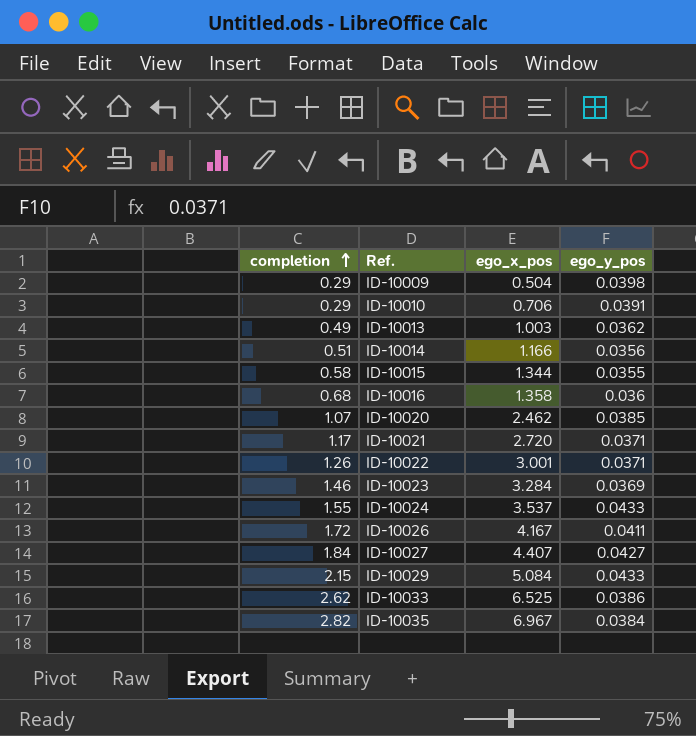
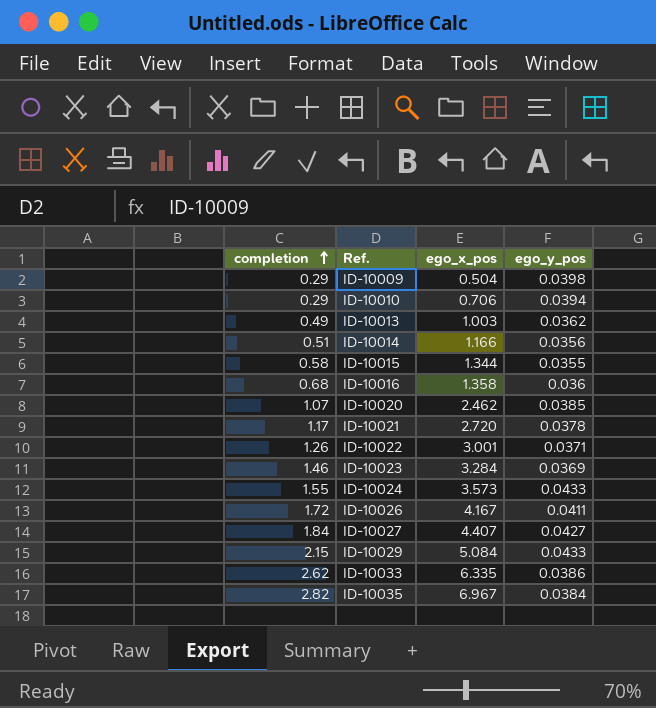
ID-10010 | ego_y_pos: 0.0391 -> 0.0394
ID-10021 | ego_y_pos: 0.0371 -> 0.0378
ID-10024 | ego_x_pos: 3.537 -> 3.573
ID-10033 | ego_x_pos: 6.525 -> 6.335

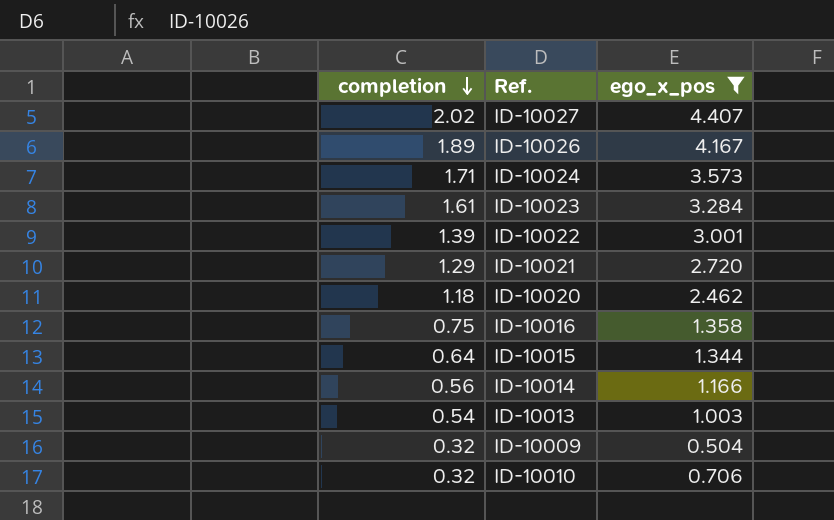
filter: none -> ego_x_pos <= 4.407
row order: completion ascending -> completion descending
column ego_y_pos | position: 4 -> none
ID-10027 | completion: 1.84 -> 2.02
ID-10026 | completion: 1.72 -> 1.89
ID-10024 | completion: 1.55 -> 1.71
ID-10023 | completion: 1.46 -> 1.61
ID-10022 | completion: 1.26 -> 1.39
ID-10021 | completion: 1.17 -> 1.29
ID-10020 | completion: 1.07 -> 1.18
ID-10016 | completion: 0.68 -> 0.75
ID-10015 | completion: 0.58 -> 0.64
ID-10014 | completion: 0.51 -> 0.56
ID-10013 | completion: 0.49 -> 0.54
ID-10009 | completion: 0.29 -> 0.32
ID-10010 | completion: 0.29 -> 0.32

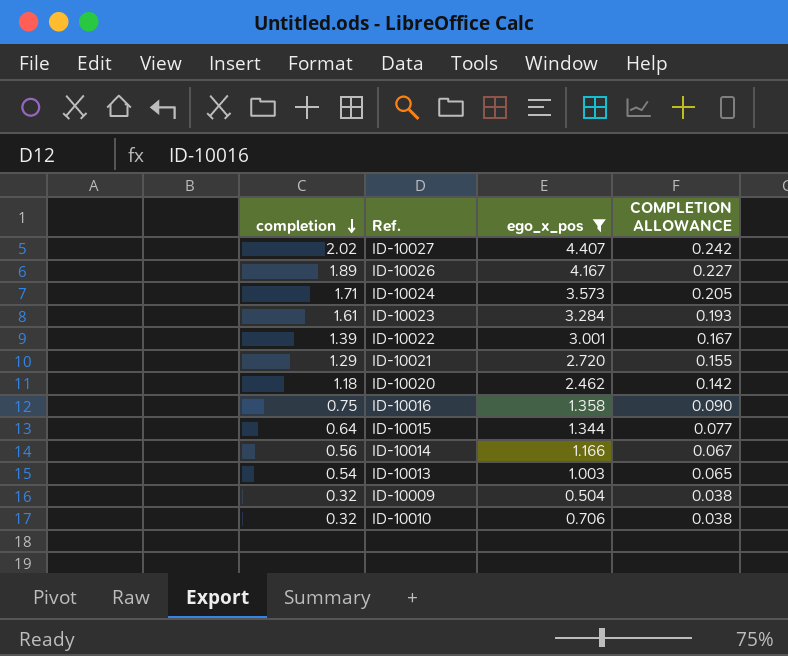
column COMPLETION ALLOWANCE | formula: none -> [completion] * 0.12

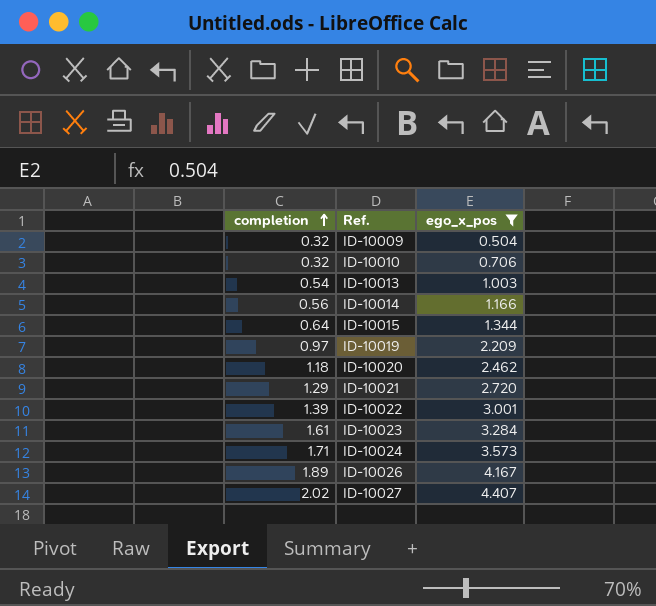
row order: completion descending -> completion ascending
column COMPLETION ALLOWANCE | formula: [completion] * 0.12 -> none
row ID-10016: 0.75 | 1.358 | 0.090 -> none
row ID-10019: none -> 0.97 | 2.209

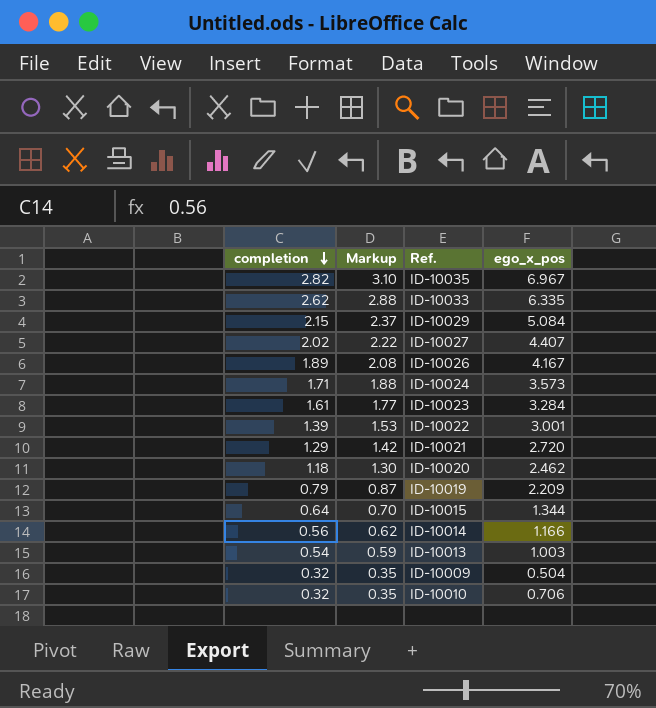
filter: ego_x_pos <= 4.407 -> none
row order: completion ascending -> completion descending
column Markup | formula: none -> [completion] * 1.1
ID-10019 | completion: 0.97 -> 0.79

